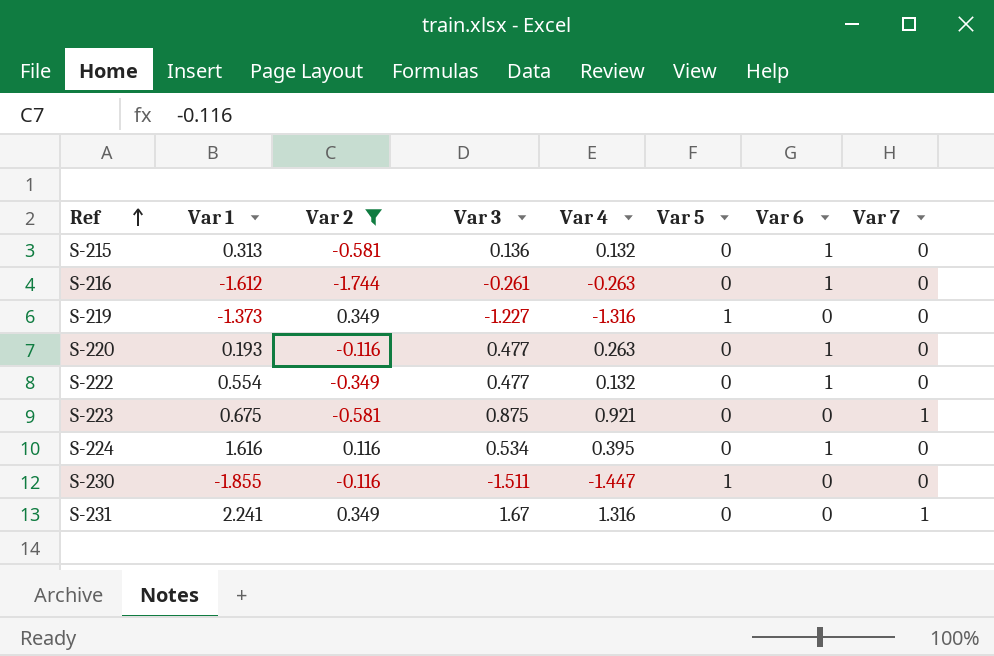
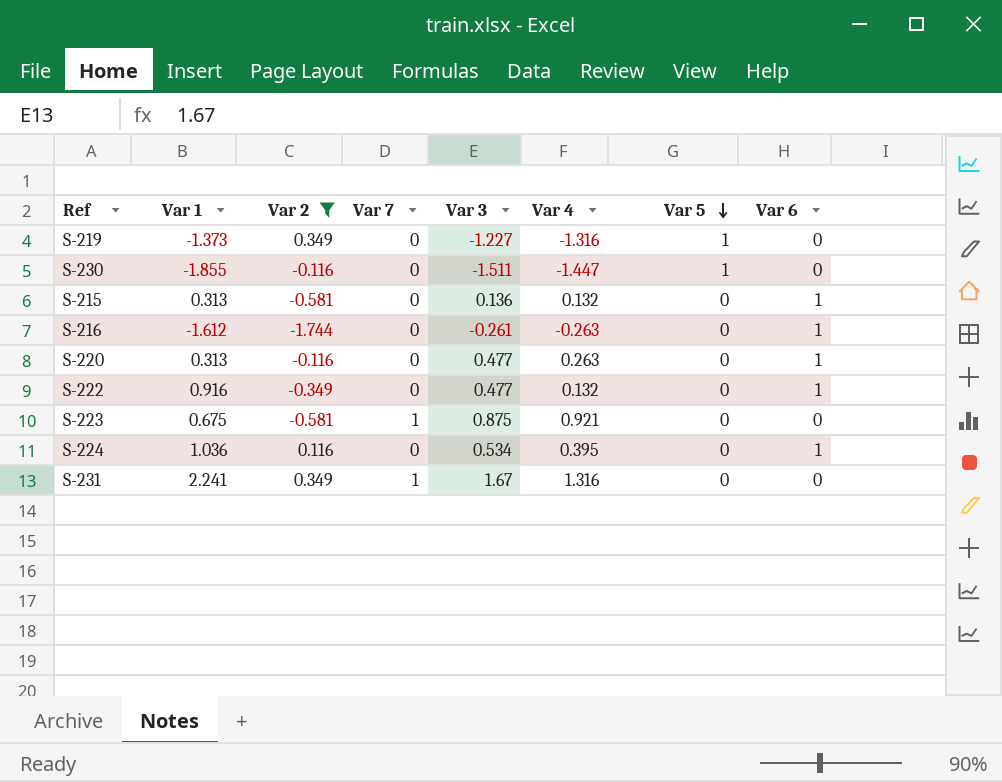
row order: Ref ascending -> Var 5 descending
column Var 7 | position: 8 -> 4
S-220 | Var 1: 0.193 -> 0.313
S-222 | Var 1: 0.554 -> 0.916
S-224 | Var 1: 1.616 -> 1.036

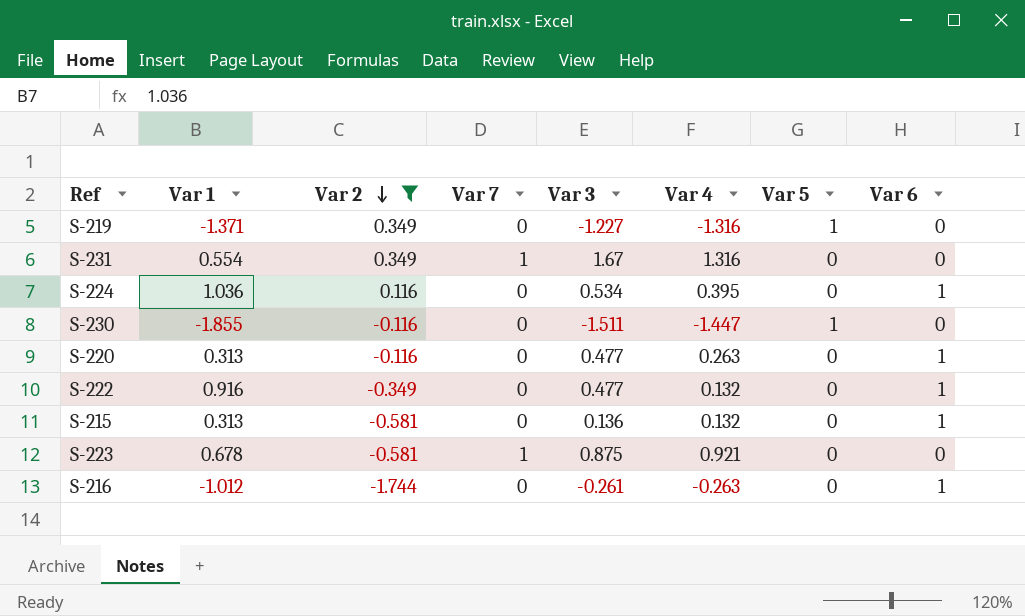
row order: Var 5 descending -> Var 2 descending
S-219 | Var 1: -1.373 -> -1.371
S-231 | Var 1: 2.241 -> 0.554
S-223 | Var 1: 0.675 -> 0.678
S-216 | Var 1: -1.612 -> -1.012

